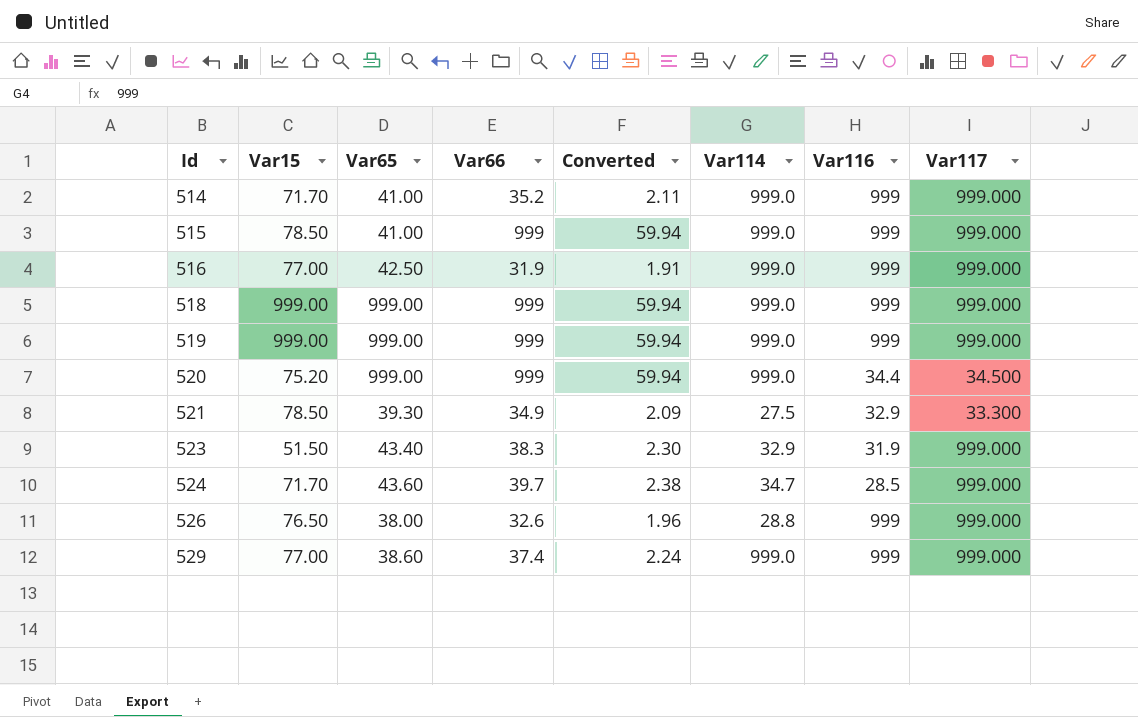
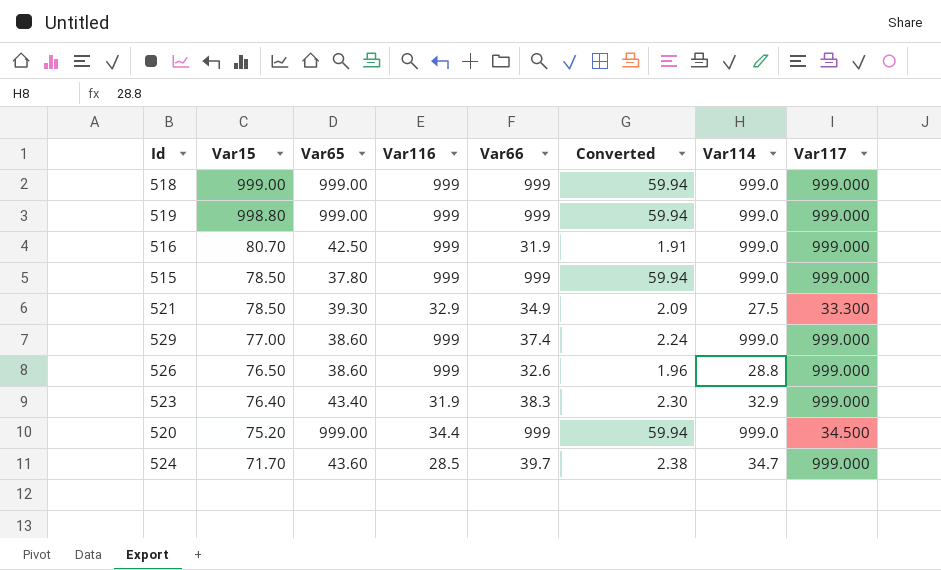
row order: Id ascending -> Var15 descending
column Var116 | position: 7 -> 4
row 514: 71.70 | 41.00 | 35.2 | 2.11 | 999.0 | 999 | 999.000 -> none
519 | Var15: 999.00 -> 998.80
516 | Var15: 77.00 -> 80.70
515 | Var65: 41.00 -> 37.80
526 | Var65: 38.00 -> 38.60
523 | Var15: 51.50 -> 76.40

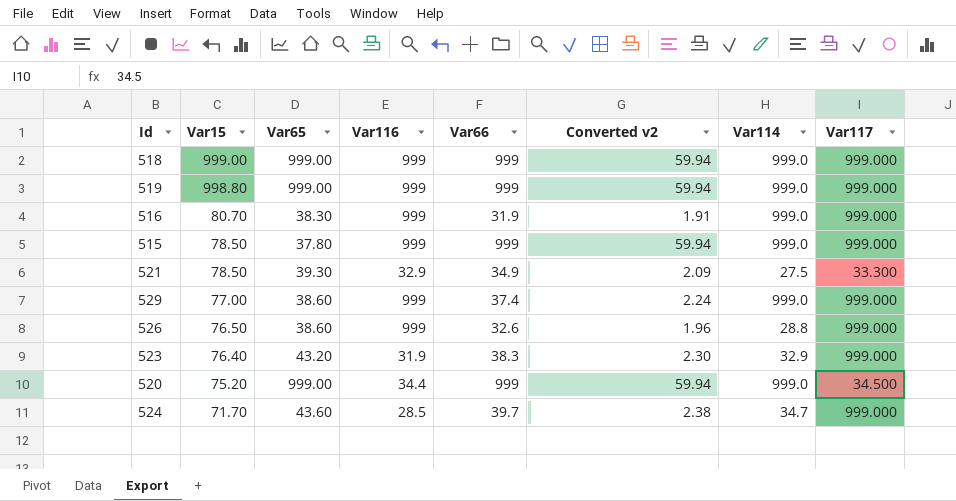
column name: Converted -> Converted v2
516 | Var65: 42.50 -> 38.30
523 | Var65: 43.40 -> 43.20

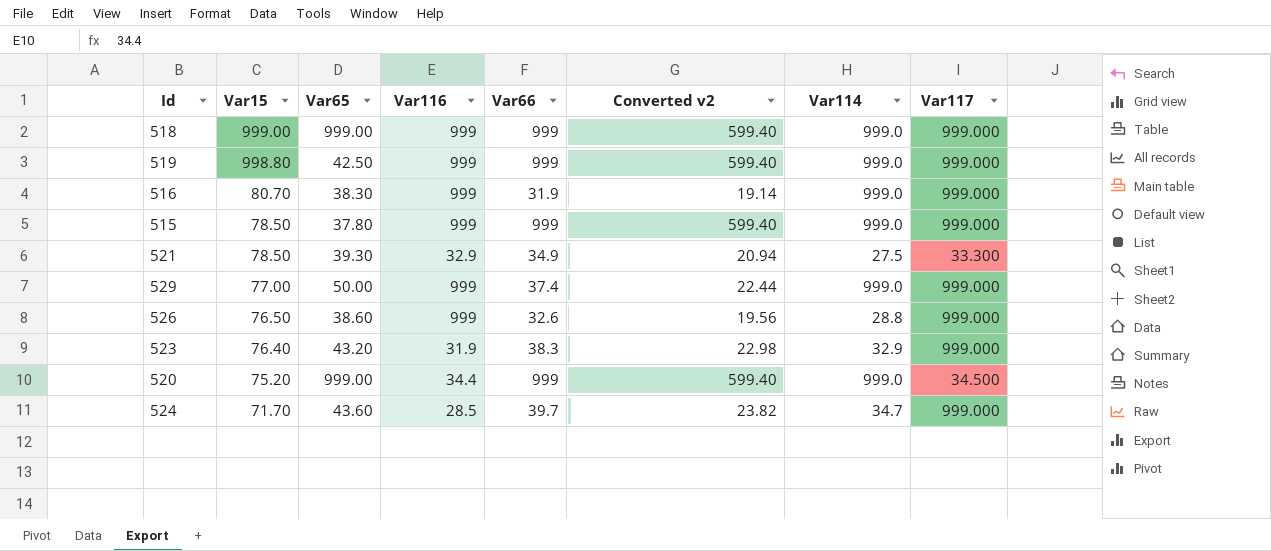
column Converted v2 | formula: [Var66] * 0.06 -> [Var66] * 0.6
519 | Var65: 999.00 -> 42.50
529 | Var65: 38.60 -> 50.00

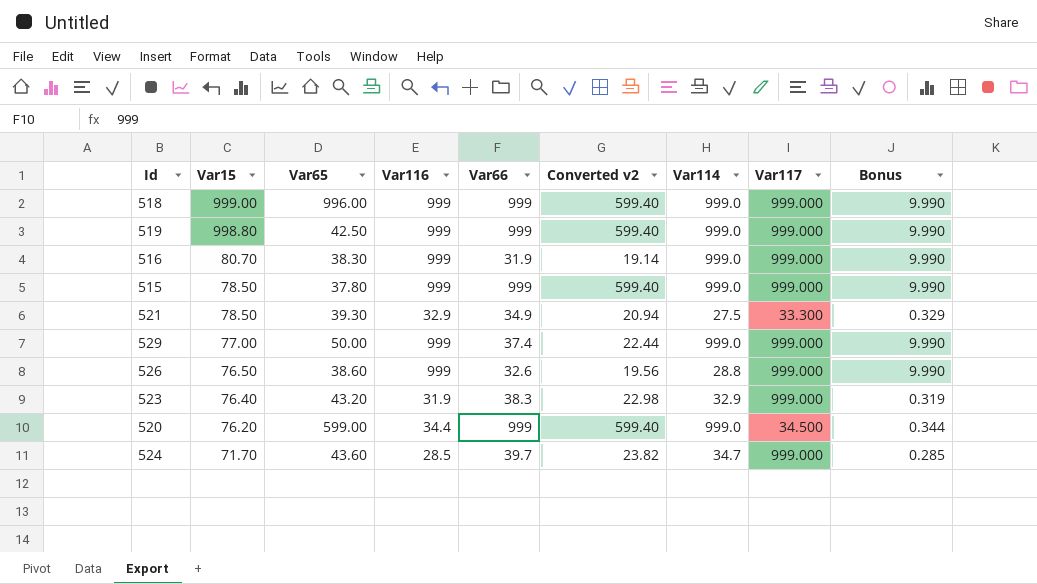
column Bonus | formula: none -> [Var116] * 0.01
518 | Var65: 999.00 -> 996.00
520 | Var15: 75.20 -> 76.20
520 | Var65: 999.00 -> 599.00

